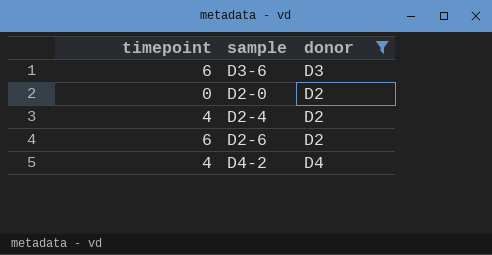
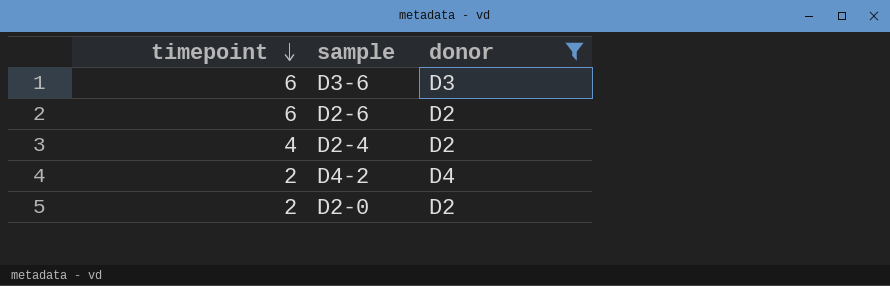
row order: none -> timepoint descending
D4-2 | timepoint: 4 -> 2
D2-0 | timepoint: 0 -> 2

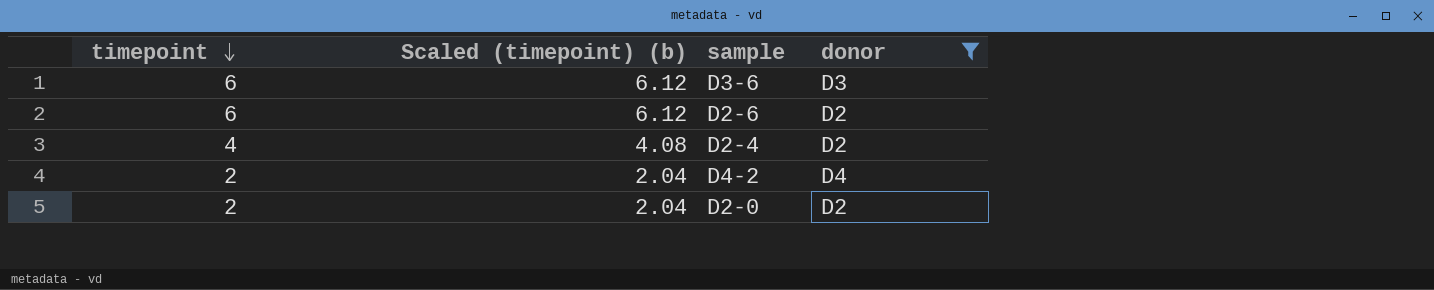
column Scaled (timepoint) (b) | formula: none -> [timepoint] * 1.02

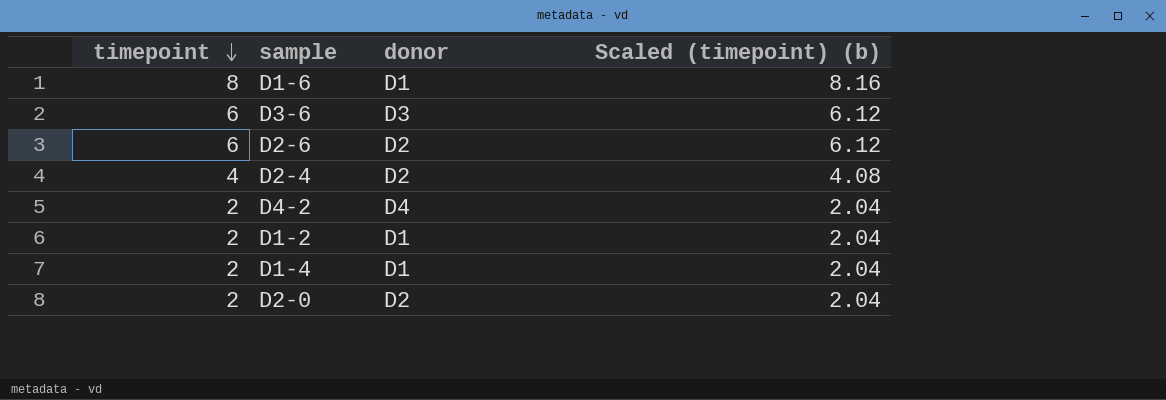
filter: donor != D1 -> none
column Scaled (timepoint) (b) | position: 2 -> 4

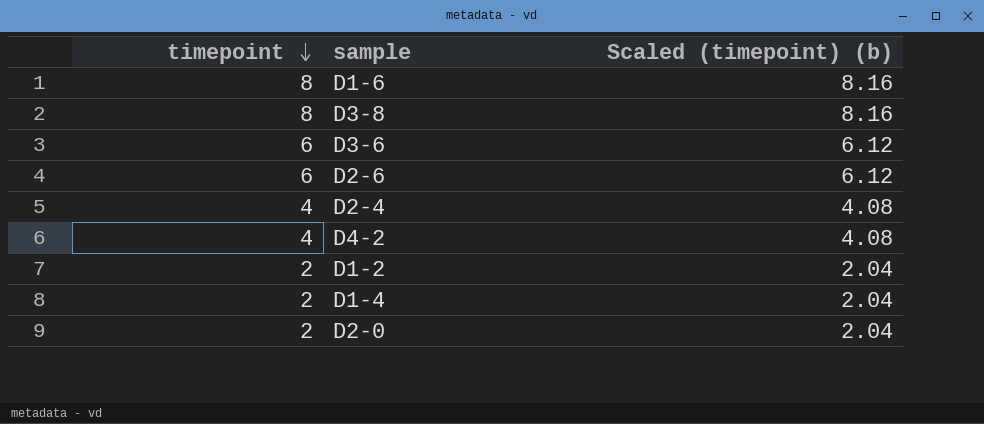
column donor | position: 3 -> none
row D3-8: none -> 8 | 8.16
D4-2 | timepoint: 2 -> 4
D4-2 | Scaled (timepoint) (b): 2.04 -> 4.08

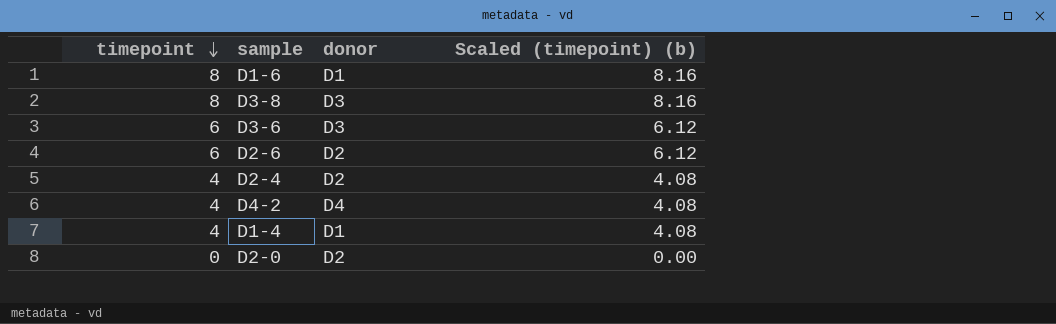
column donor | position: none -> 3
row D1-2: 2 | 2.04 -> none
D1-4 | timepoint: 2 -> 4
D1-4 | Scaled (timepoint) (b): 2.04 -> 4.08
D2-0 | timepoint: 2 -> 0
D2-0 | Scaled (timepoint) (b): 2.04 -> 0.00

